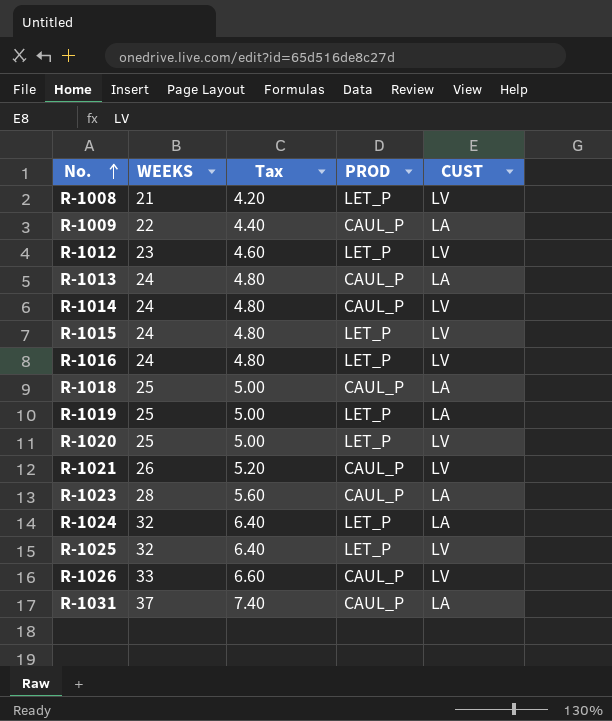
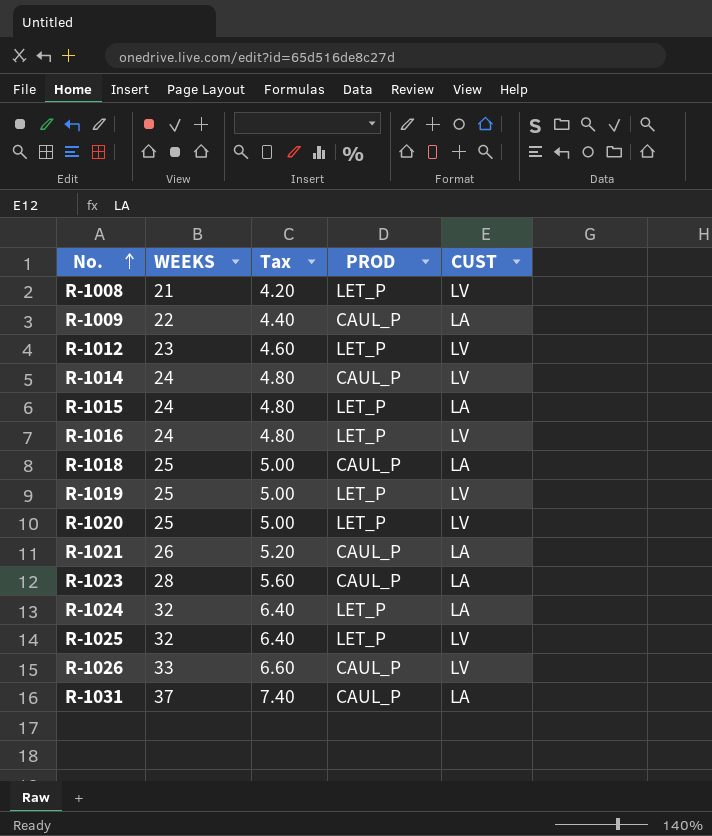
row R-1013: 24 | 4.80 | CAUL_P | LA -> none
R-1015 | CUST: LV -> LA
R-1019 | CUST: LA -> LV
R-1021 | CUST: LV -> LA

